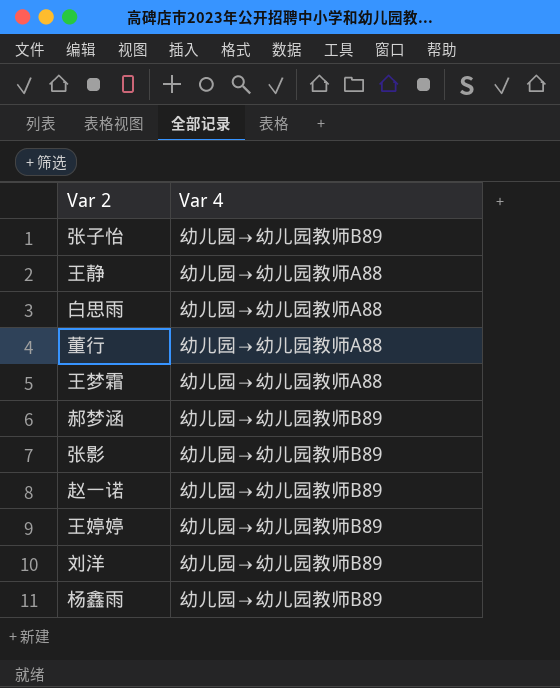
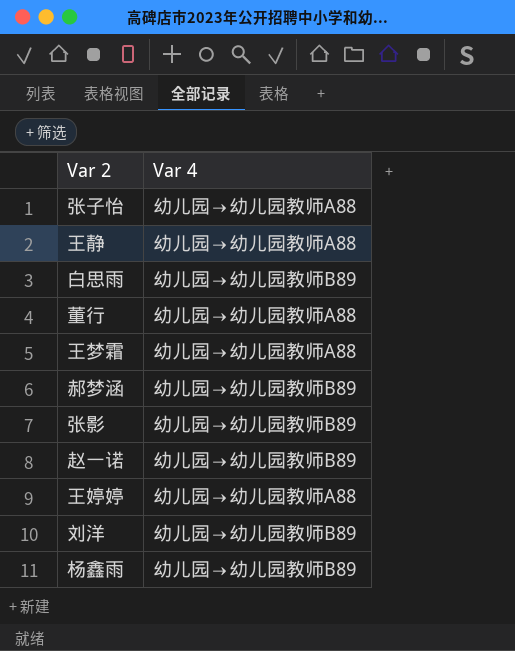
张子怡 | Var 4: 幼儿园→幼儿园教师B89 -> 幼儿园→幼儿园教师A88
白思雨 | Var 4: 幼儿园→幼儿园教师A88 -> 幼儿园→幼儿园教师B89
王婷婷 | Var 4: 幼儿园→幼儿园教师B89 -> 幼儿园→幼儿园教师A88

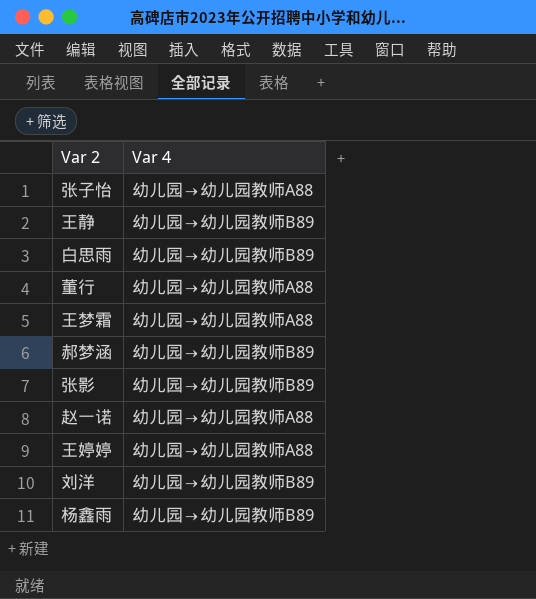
王静 | Var 4: 幼儿园→幼儿园教师A88 -> 幼儿园→幼儿园教师B89
赵一诺 | Var 4: 幼儿园→幼儿园教师B89 -> 幼儿园→幼儿园教师A88

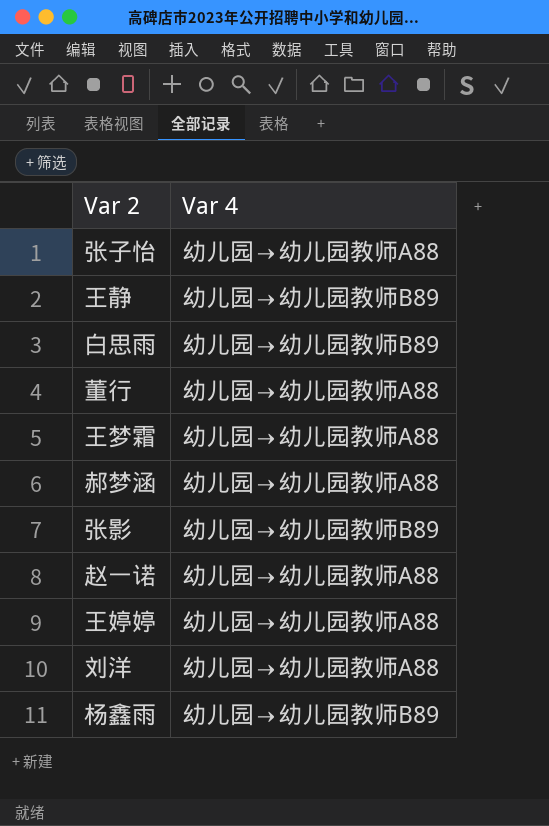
郝梦涵 | Var 4: 幼儿园→幼儿园教师B89 -> 幼儿园→幼儿园教师A88
刘洋 | Var 4: 幼儿园→幼儿园教师B89 -> 幼儿园→幼儿园教师A88

